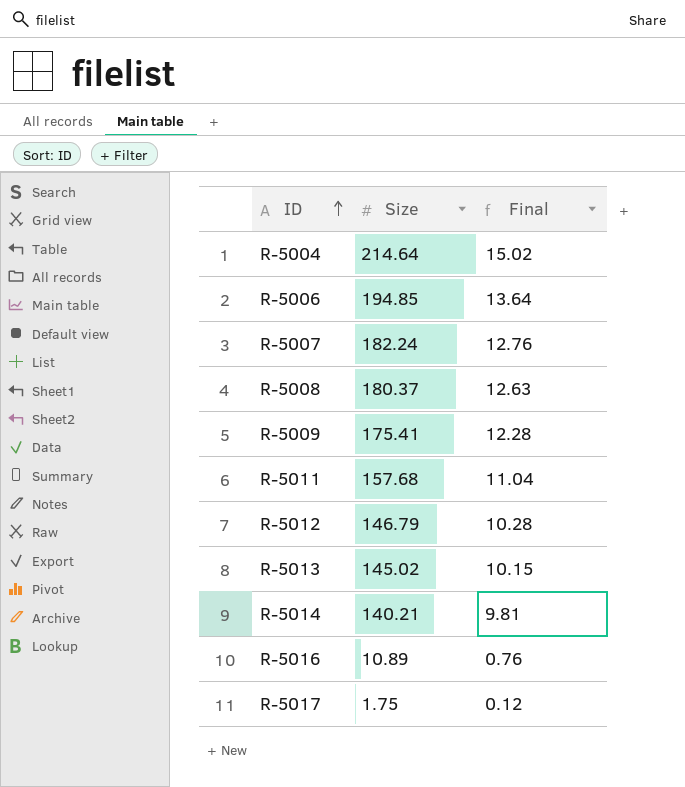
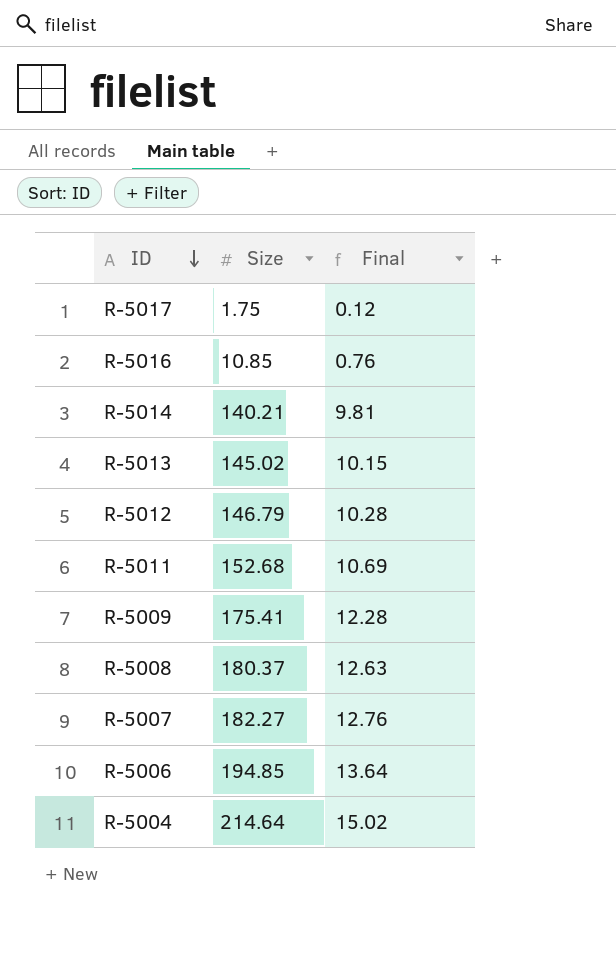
row order: ID ascending -> ID descending
R-5016 | Size: 10.89 -> 10.85
R-5011 | Size: 157.68 -> 152.68
R-5011 | Final: 11.04 -> 10.69
R-5007 | Size: 182.24 -> 182.27

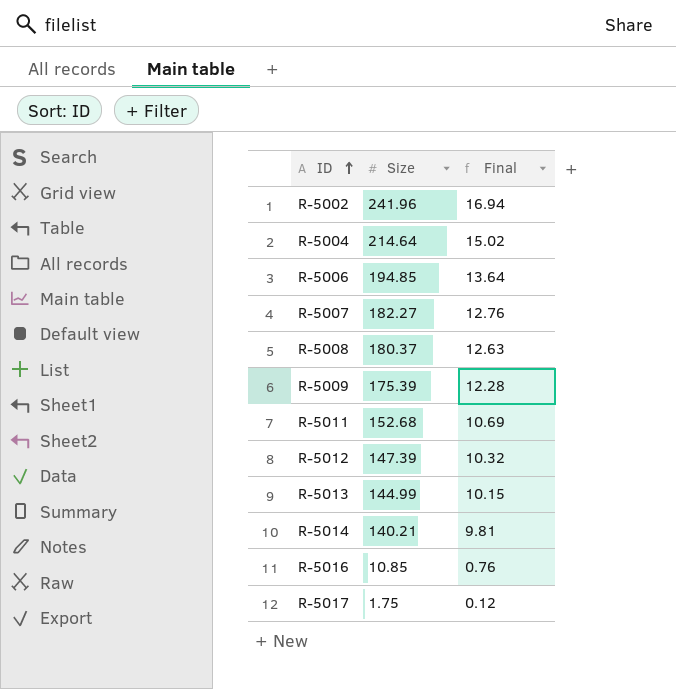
row order: ID descending -> ID ascending
row R-5002: none -> 241.96 | 16.94
R-5009 | Size: 175.41 -> 175.39
R-5012 | Size: 146.79 -> 147.39
R-5012 | Final: 10.28 -> 10.32
R-5013 | Size: 145.02 -> 144.99

